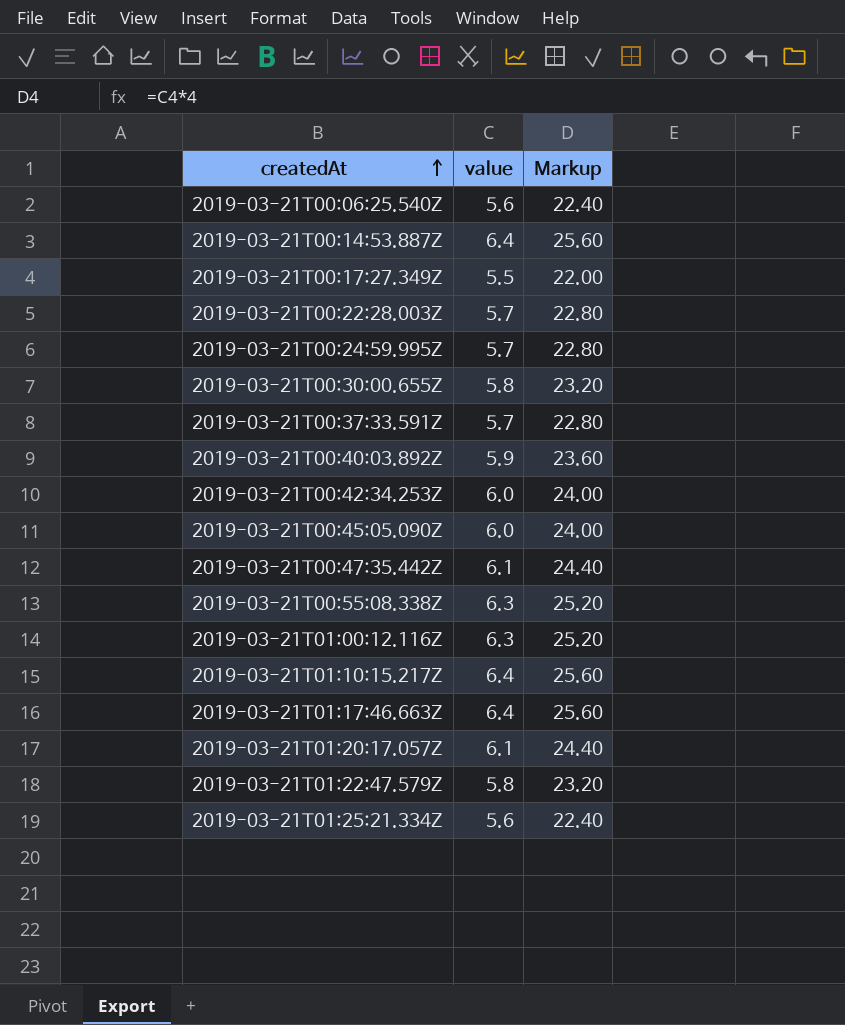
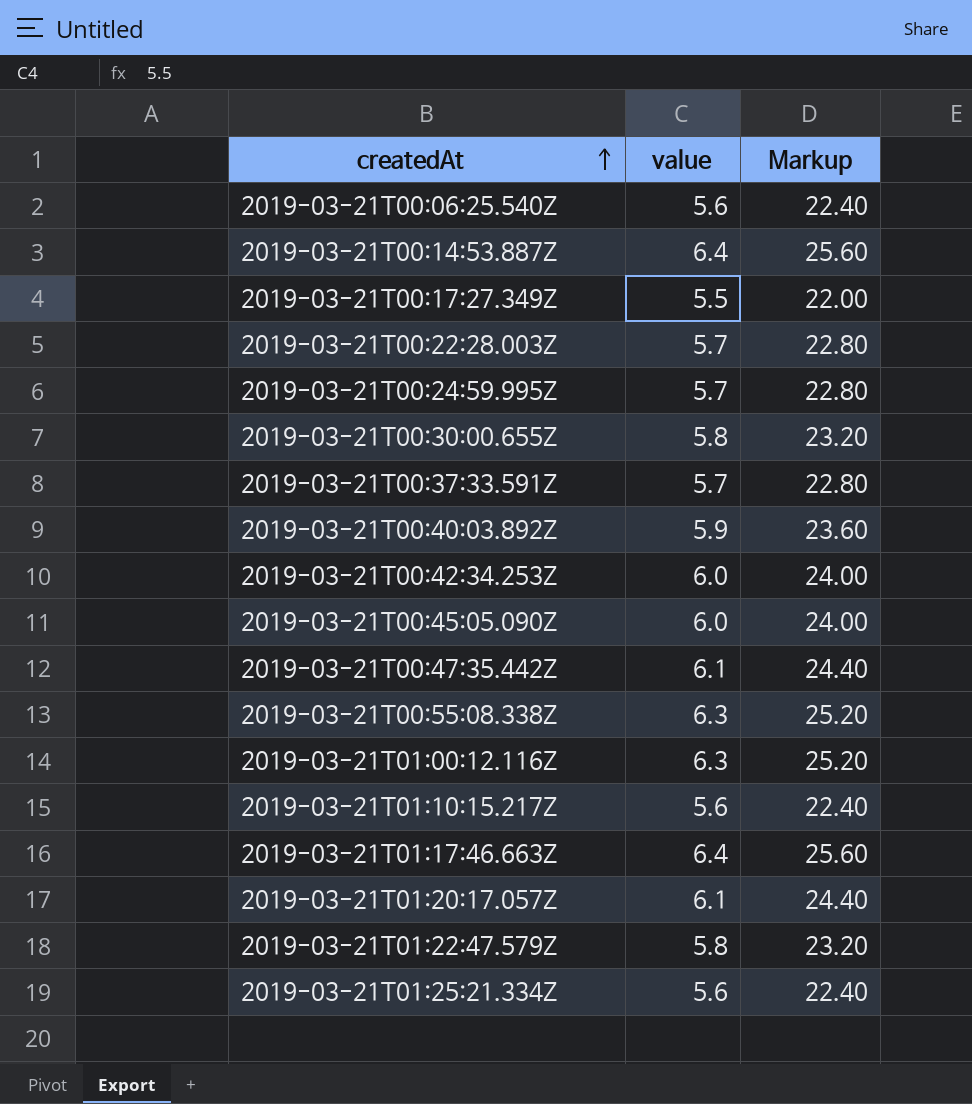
2019-03-21T01:10:15.217Z | value: 6.4 -> 5.6
2019-03-21T01:10:15.217Z | Markup: 25.60 -> 22.40

